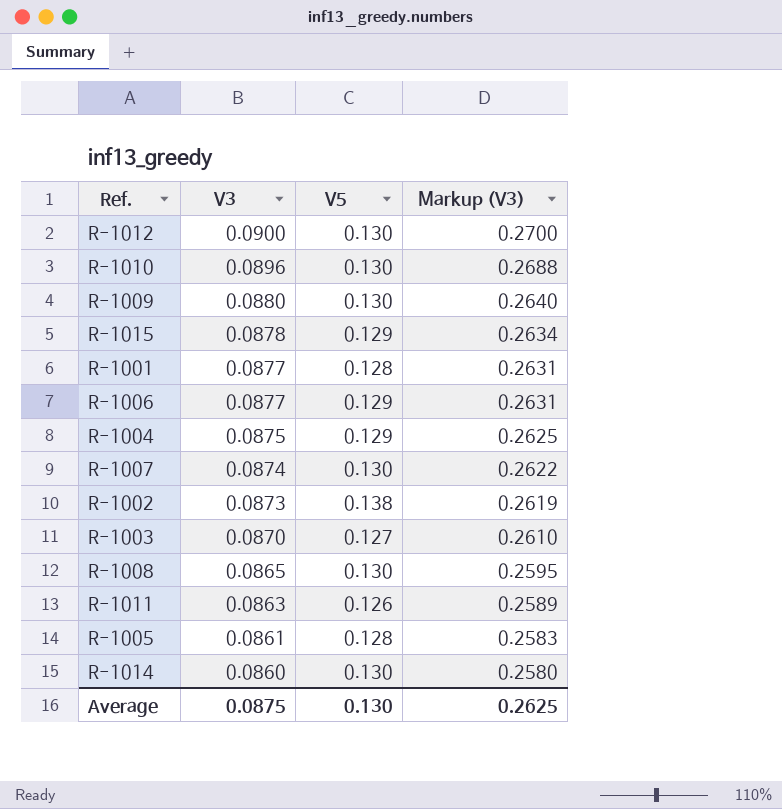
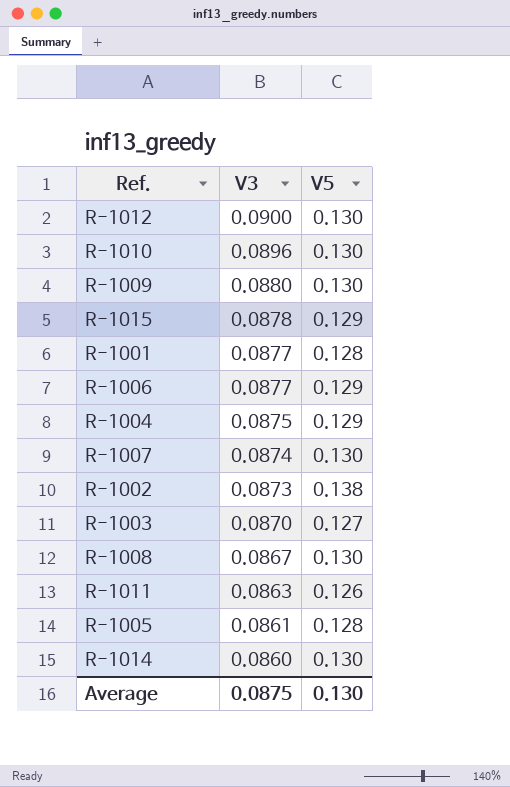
column Markup (V3) | formula: [V3] * 3 -> none
R-1008 | V3: 0.0865 -> 0.0867

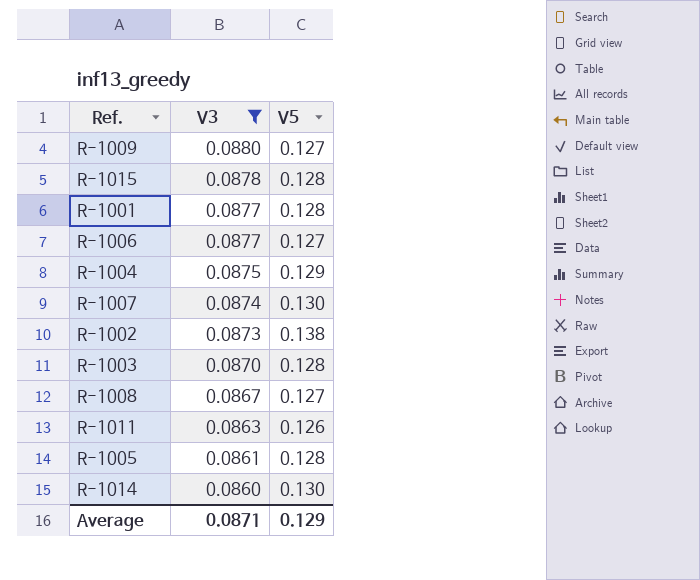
filter: none -> V3 <= 0.0880
R-1009 | V5: 0.130 -> 0.127
R-1015 | V5: 0.129 -> 0.128
R-1006 | V5: 0.129 -> 0.127
R-1003 | V5: 0.127 -> 0.128
R-1008 | V5: 0.130 -> 0.127
Average | V3: 0.0875 -> 0.0871
Average | V5: 0.130 -> 0.129

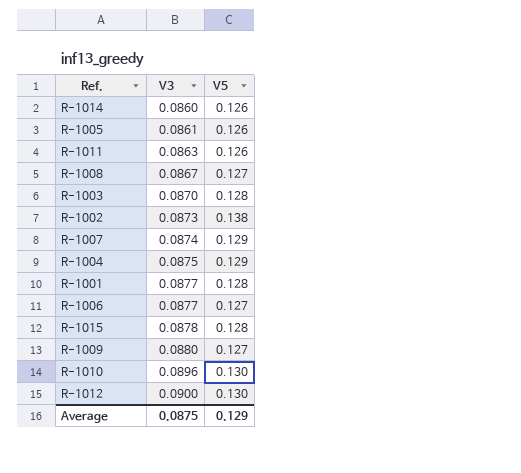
filter: V3 <= 0.0880 -> none
row order: V3 descending -> V3 ascending
R-1014 | V5: 0.130 -> 0.126
R-1005 | V5: 0.128 -> 0.126
R-1007 | V5: 0.130 -> 0.129
Average | V3: 0.0871 -> 0.0875

